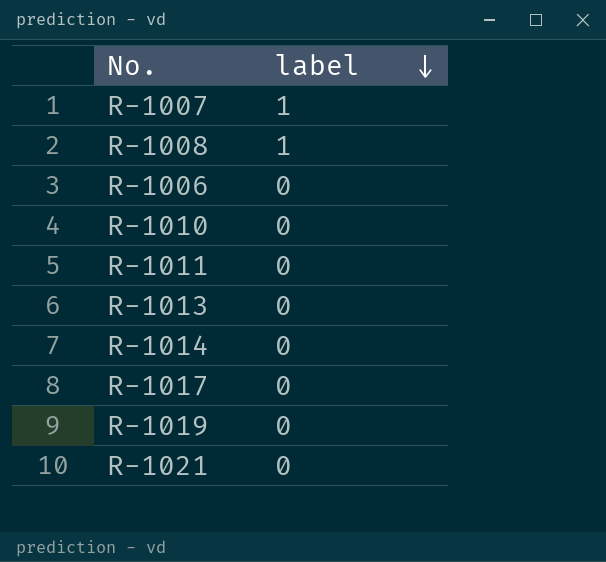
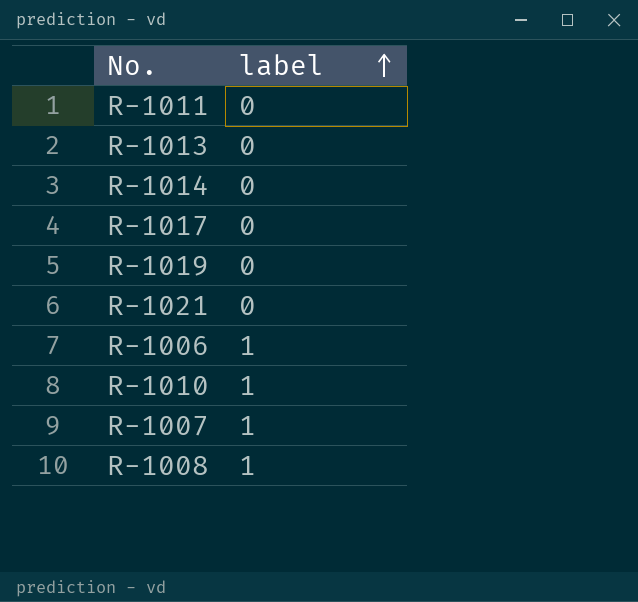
row order: label descending -> label ascending
R-1006 | label: 0 -> 1
R-1010 | label: 0 -> 1

